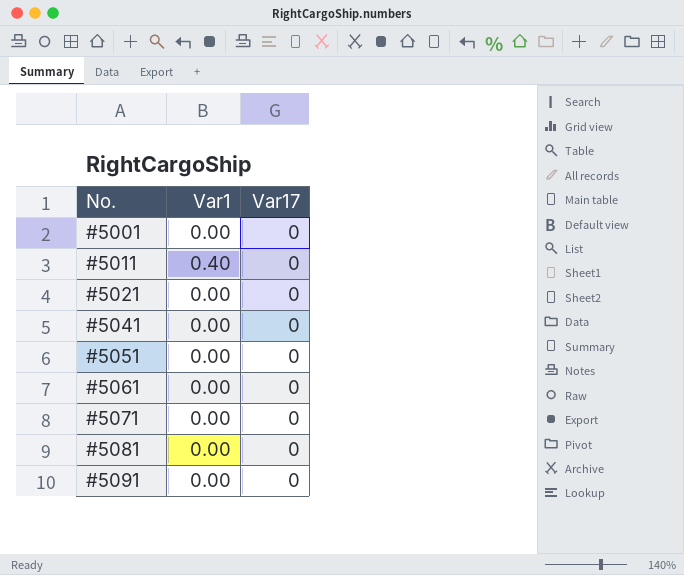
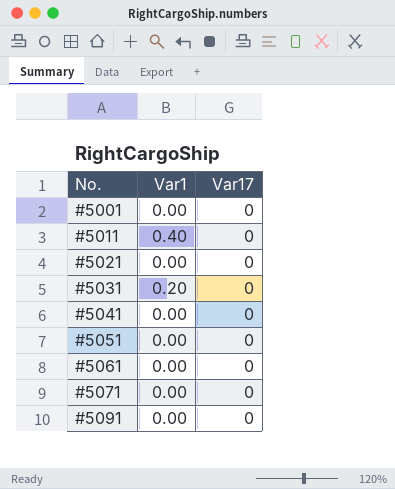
row #5081: 0.00 | 0 -> none
row #5031: none -> 0.20 | 0

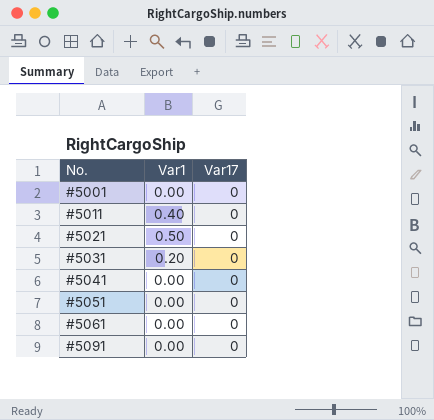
row #5071: 0.00 | 0 -> none
#5021 | Var1: 0.00 -> 0.50

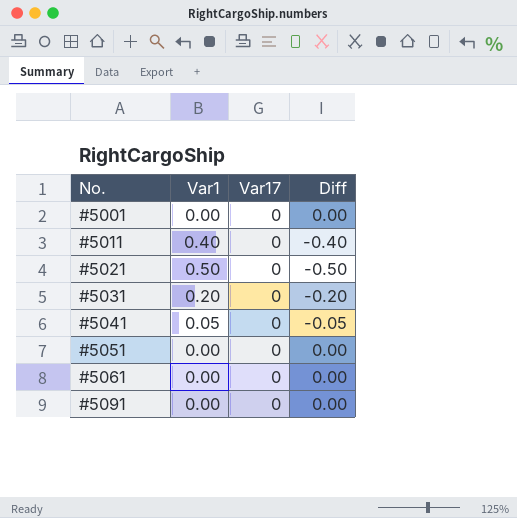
column Diff | formula: none -> [Var17] - [Var1]
#5041 | Var1: 0.00 -> 0.05

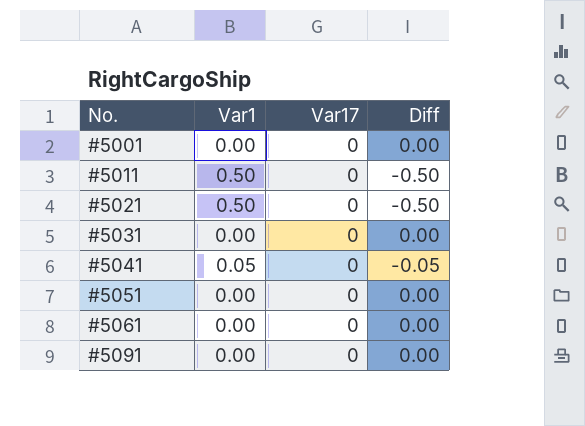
#5011 | Var1: 0.40 -> 0.50
#5011 | Diff: -0.40 -> -0.50
#5031 | Var1: 0.20 -> 0.00
#5031 | Diff: -0.20 -> 0.00

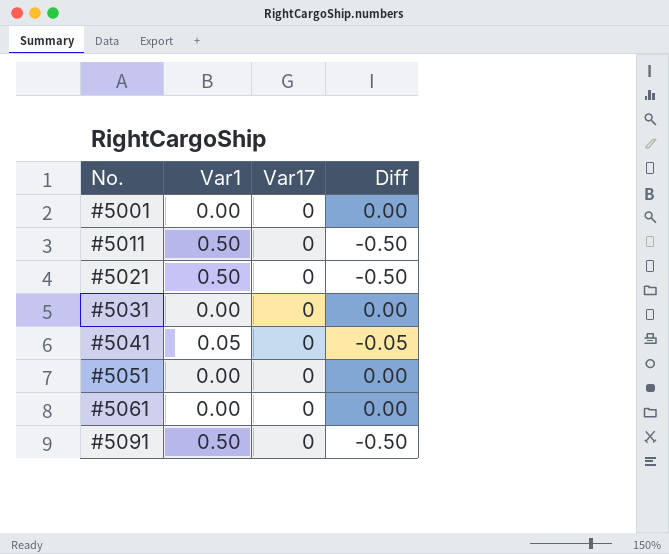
#5091 | Var1: 0.00 -> 0.50
#5091 | Diff: 0.00 -> -0.50

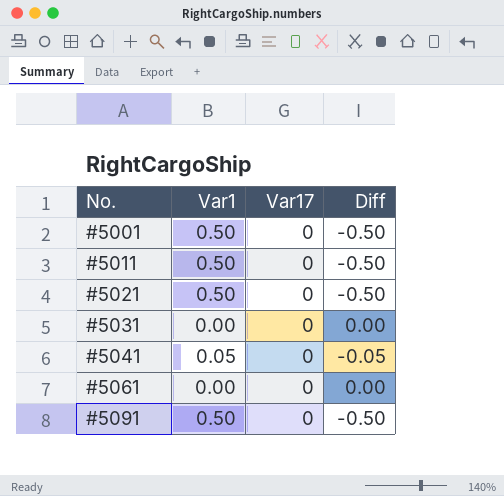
row #5051: 0.00 | 0 | 0.00 -> none
#5001 | Var1: 0.00 -> 0.50
#5001 | Diff: 0.00 -> -0.50

